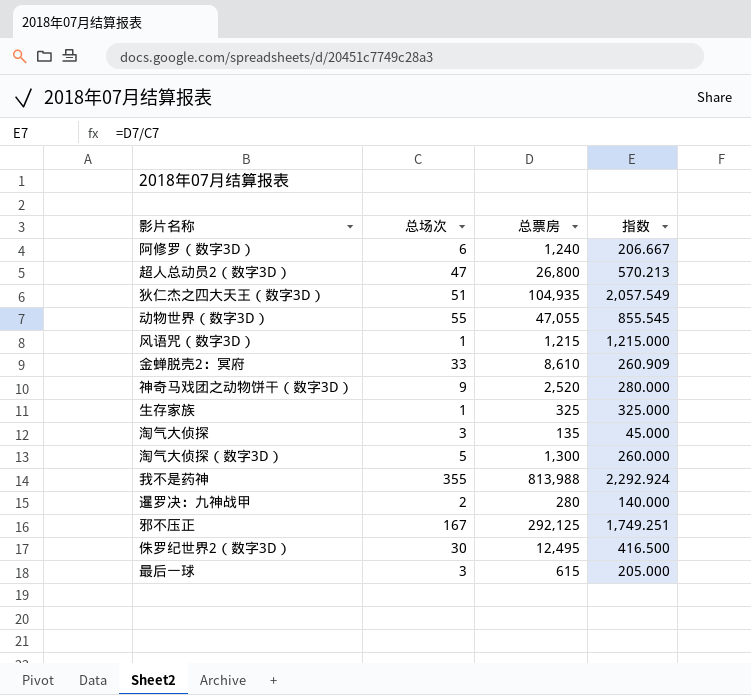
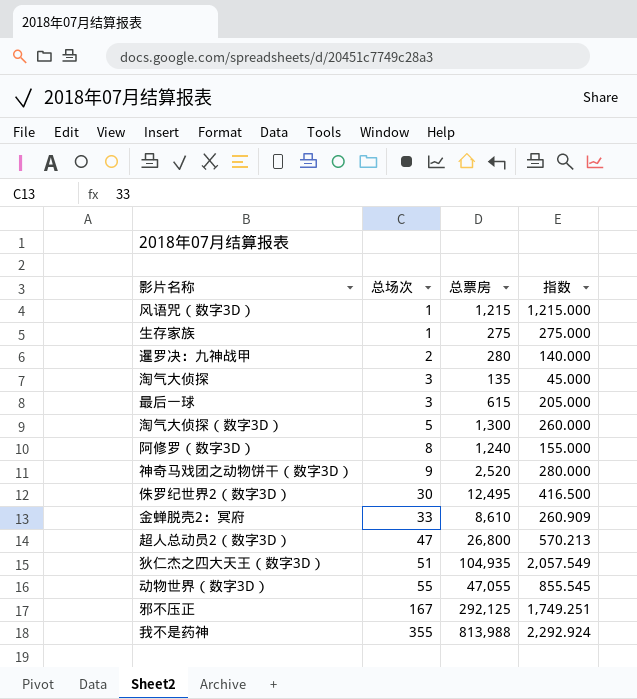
row order: none -> 总场次 ascending
生存家族 | 总票房: 325 -> 275
生存家族 | 指数: 325.000 -> 275.000
阿修罗（数字3D） | 总场次: 6 -> 8
阿修罗（数字3D） | 指数: 206.667 -> 155.000

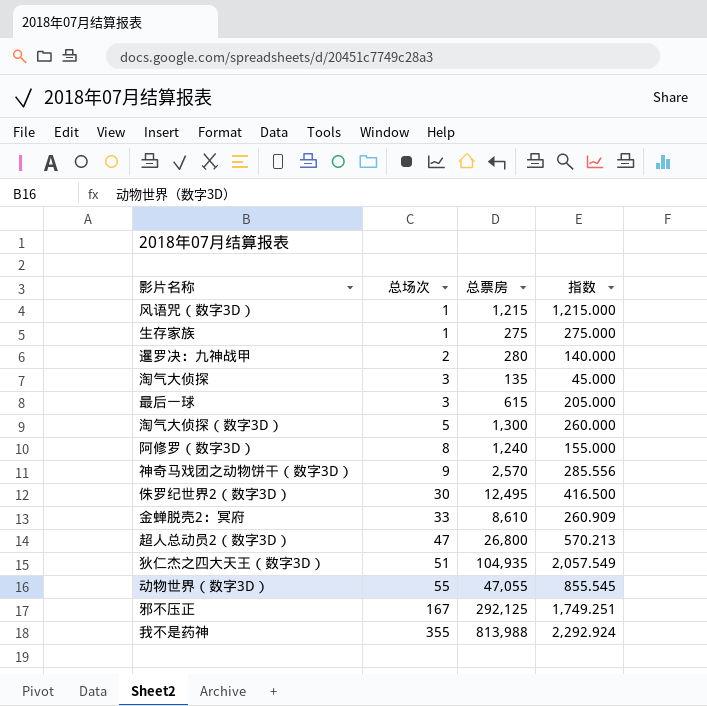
神奇马戏团之动物饼干（数字3D） | 总票房: 2,520 -> 2,570
神奇马戏团之动物饼干（数字3D） | 指数: 280.000 -> 285.556

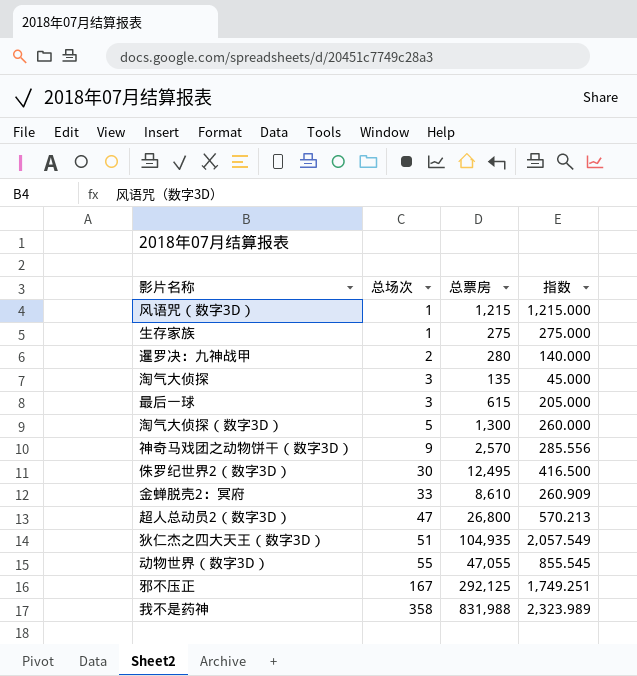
row 阿修罗（数字3D）: 8 | 1,240 | 155.000 -> none
我不是药神 | 总场次: 355 -> 358
我不是药神 | 总票房: 813,988 -> 831,988
我不是药神 | 指数: 2,292.924 -> 2,323.989

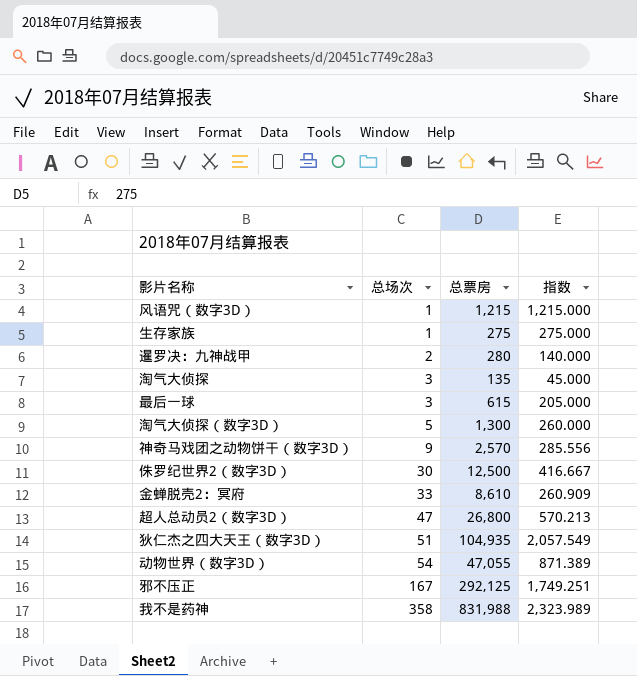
侏罗纪世界2（数字3D） | 总票房: 12,495 -> 12,500
侏罗纪世界2（数字3D） | 指数: 416.500 -> 416.667
动物世界（数字3D） | 总场次: 55 -> 54
动物世界（数字3D） | 指数: 855.545 -> 871.389

